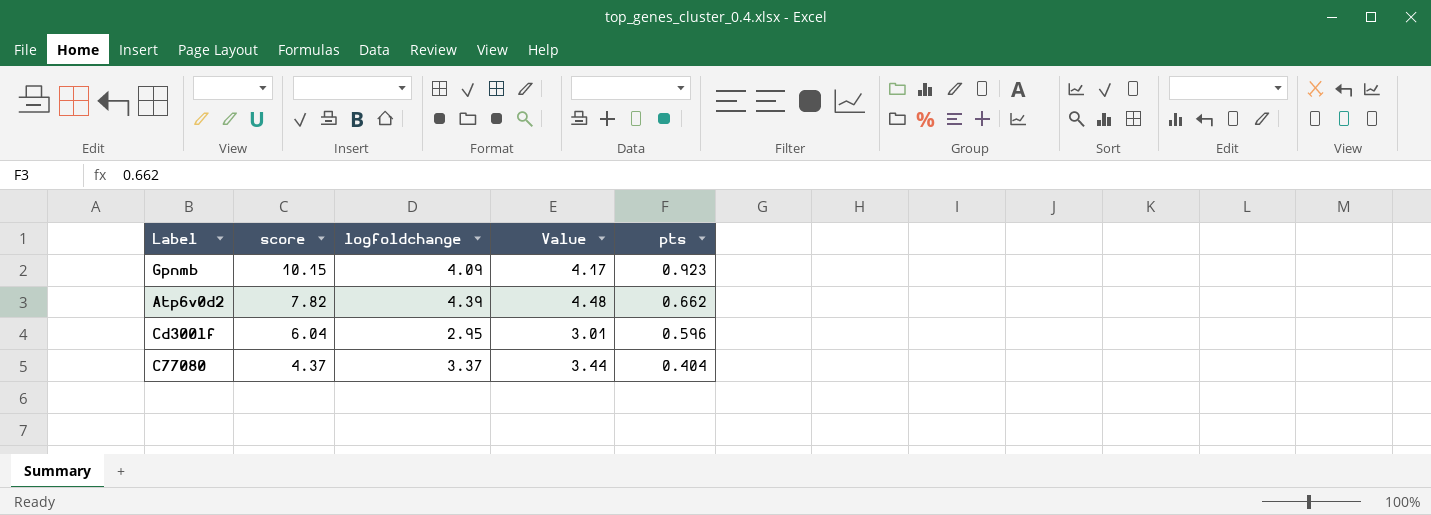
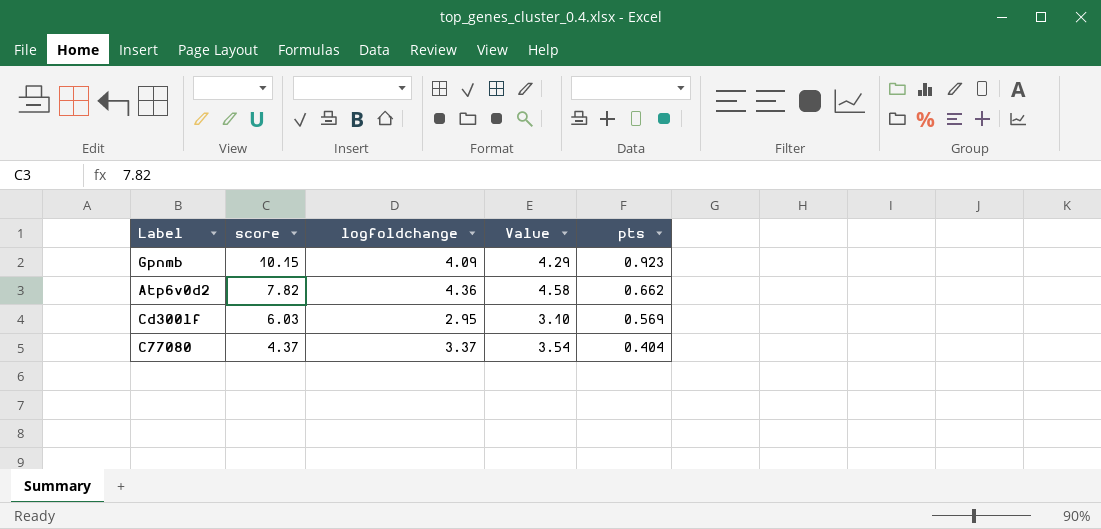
column Value | formula: [logfoldchange] * 1.02 -> [logfoldchange] * 1.05
Atp6v0d2 | logfoldchange: 4.39 -> 4.36
Cd300lf | score: 6.04 -> 6.03
Cd300lf | pts: 0.596 -> 0.569

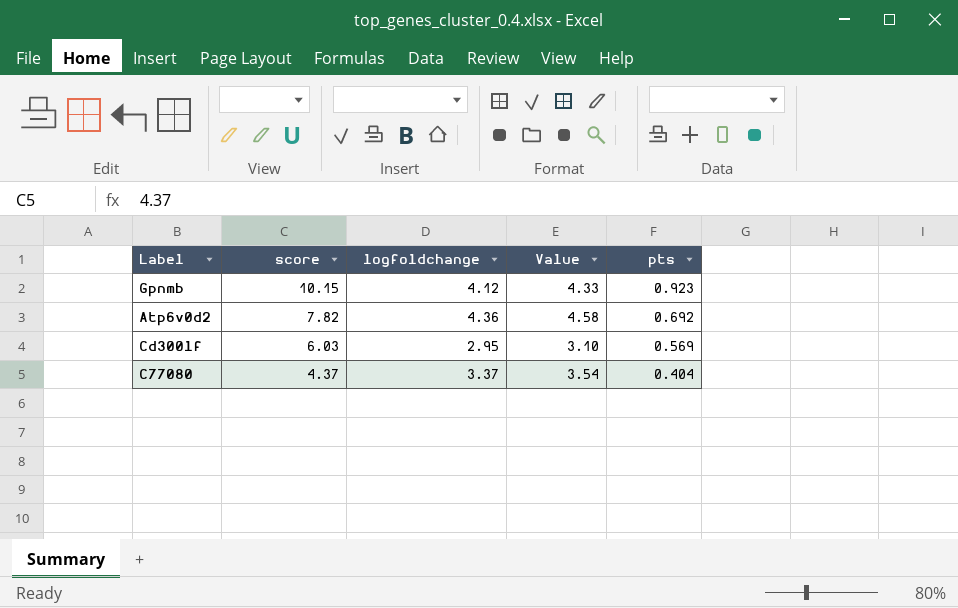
Gpnmb | logfoldchange: 4.09 -> 4.12
Gpnmb | Value: 4.29 -> 4.33
Atp6v0d2 | pts: 0.662 -> 0.692

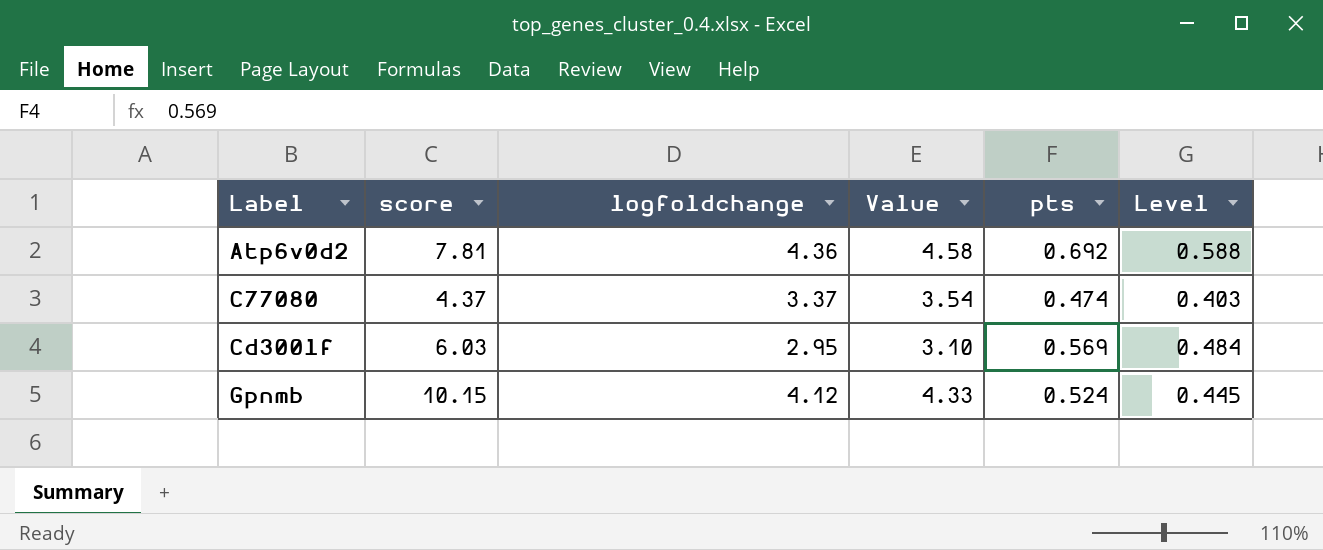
row order: score descending -> Label ascending
column Level | formula: none -> [pts] * 0.85
Atp6v0d2 | score: 7.82 -> 7.81
C77080 | pts: 0.404 -> 0.474
Gpnmb | pts: 0.923 -> 0.524

